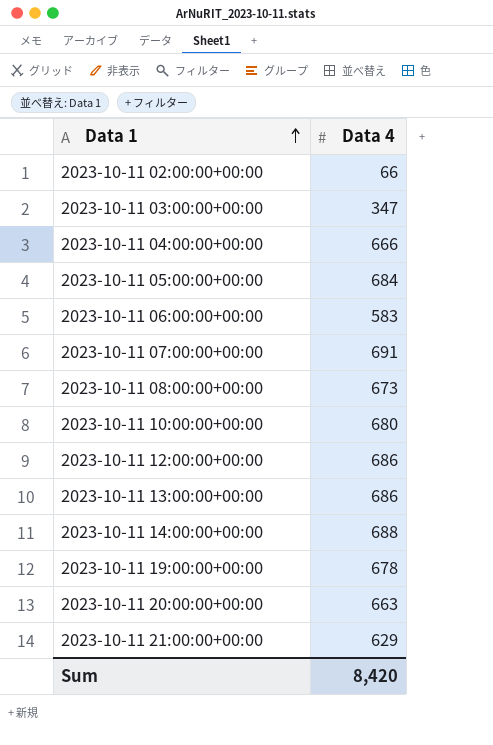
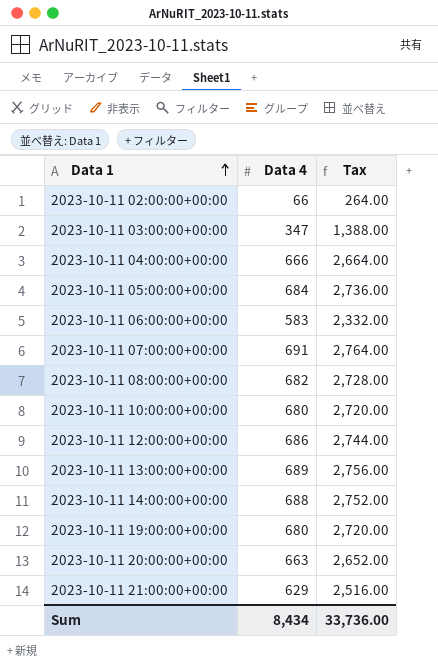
column Tax | formula: none -> [Data 4] * 4
2023-10-11 08:00:00+00:00 | Data 4: 673 -> 682
2023-10-11 13:00:00+00:00 | Data 4: 686 -> 689
2023-10-11 19:00:00+00:00 | Data 4: 678 -> 680
Sum | Data 4: 8,420 -> 8,434

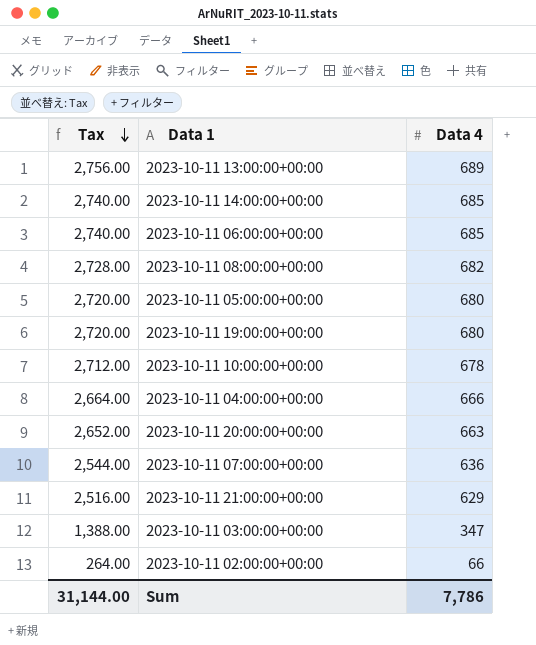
row order: Data 1 ascending -> Tax descending
column Tax | position: 3 -> 1
row 2023-10-11 12:00:00+00:00: 686 | 2,744.00 -> none
2023-10-11 14:00:00+00:00 | Tax: 2,752.00 -> 2,740.00
2023-10-11 14:00:00+00:00 | Data 4: 688 -> 685
2023-10-11 06:00:00+00:00 | Tax: 2,332.00 -> 2,740.00
2023-10-11 06:00:00+00:00 | Data 4: 583 -> 685
2023-10-11 05:00:00+00:00 | Tax: 2,736.00 -> 2,720.00
2023-10-11 05:00:00+00:00 | Data 4: 684 -> 680
2023-10-11 10:00:00+00:00 | Tax: 2,720.00 -> 2,712.00
2023-10-11 10:00:00+00:00 | Data 4: 680 -> 678
2023-10-11 07:00:00+00:00 | Tax: 2,764.00 -> 2,544.00
2023-10-11 07:00:00+00:00 | Data 4: 691 -> 636
Sum | Tax: 33,736.00 -> 31,144.00
Sum | Data 4: 8,434 -> 7,786

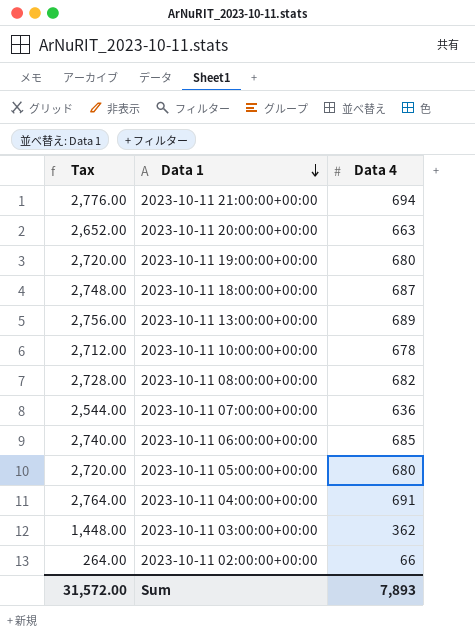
row order: Tax descending -> Data 1 descending
row 2023-10-11 14:00:00+00:00: 2,740.00 | 685 -> none
2023-10-11 21:00:00+00:00 | Tax: 2,516.00 -> 2,776.00
2023-10-11 21:00:00+00:00 | Data 4: 629 -> 694
row 2023-10-11 18:00:00+00:00: none -> 2,748.00 | 687
2023-10-11 04:00:00+00:00 | Tax: 2,664.00 -> 2,764.00
2023-10-11 04:00:00+00:00 | Data 4: 666 -> 691
2023-10-11 03:00:00+00:00 | Tax: 1,388.00 -> 1,448.00
2023-10-11 03:00:00+00:00 | Data 4: 347 -> 362
Sum | Tax: 31,144.00 -> 31,572.00
Sum | Data 4: 7,786 -> 7,893

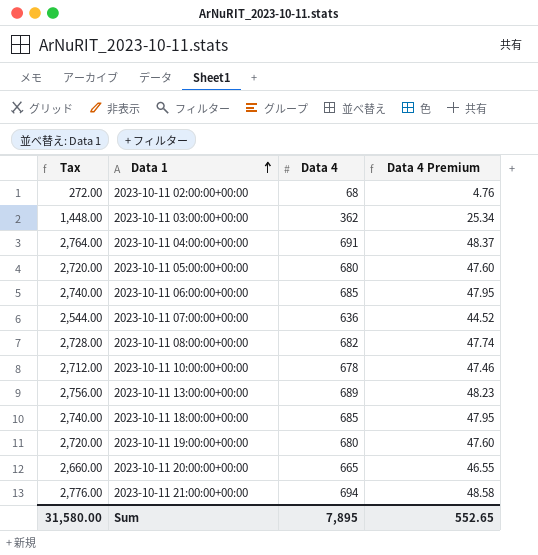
row order: Data 1 descending -> Data 1 ascending
column Data 4 Premium | formula: none -> [Data 4] * 0.07
2023-10-11 02:00:00+00:00 | Tax: 264.00 -> 272.00
2023-10-11 02:00:00+00:00 | Data 4: 66 -> 68
2023-10-11 18:00:00+00:00 | Tax: 2,748.00 -> 2,740.00
2023-10-11 18:00:00+00:00 | Data 4: 687 -> 685
2023-10-11 20:00:00+00:00 | Tax: 2,652.00 -> 2,660.00
2023-10-11 20:00:00+00:00 | Data 4: 663 -> 665
Sum | Tax: 31,572.00 -> 31,580.00
Sum | Data 4: 7,893 -> 7,895

